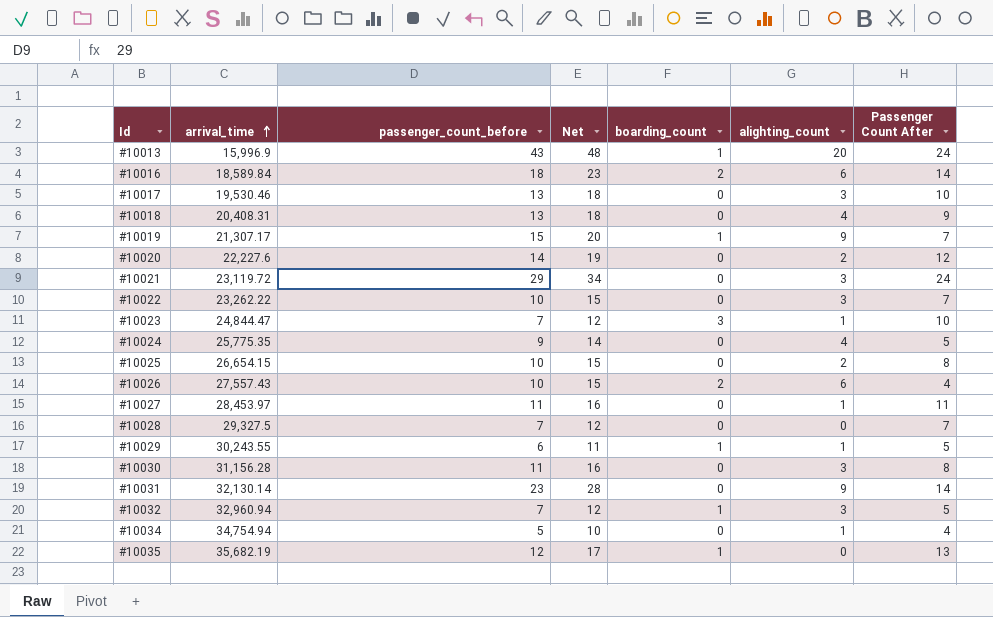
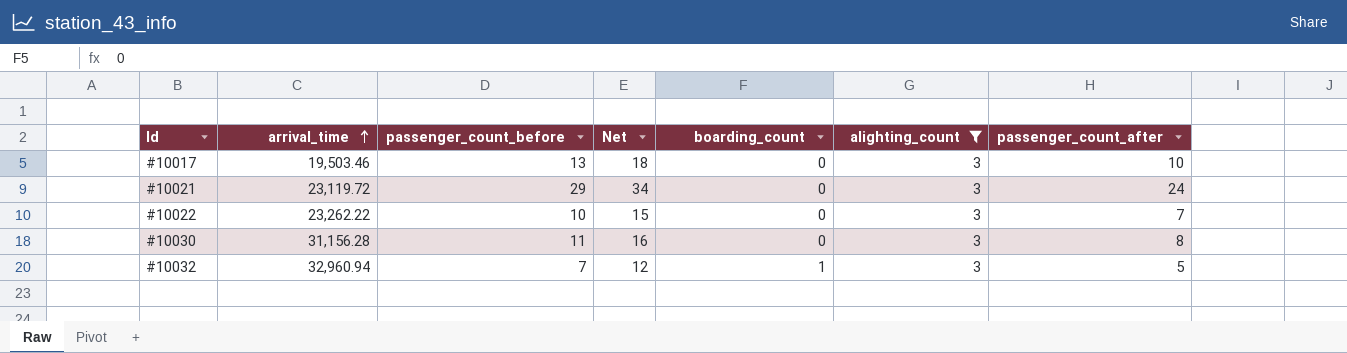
filter: none -> alighting_count = 3
column name: Passenger Count After -> passenger_count_after
#10017 | arrival_time: 19,530.46 -> 19,503.46

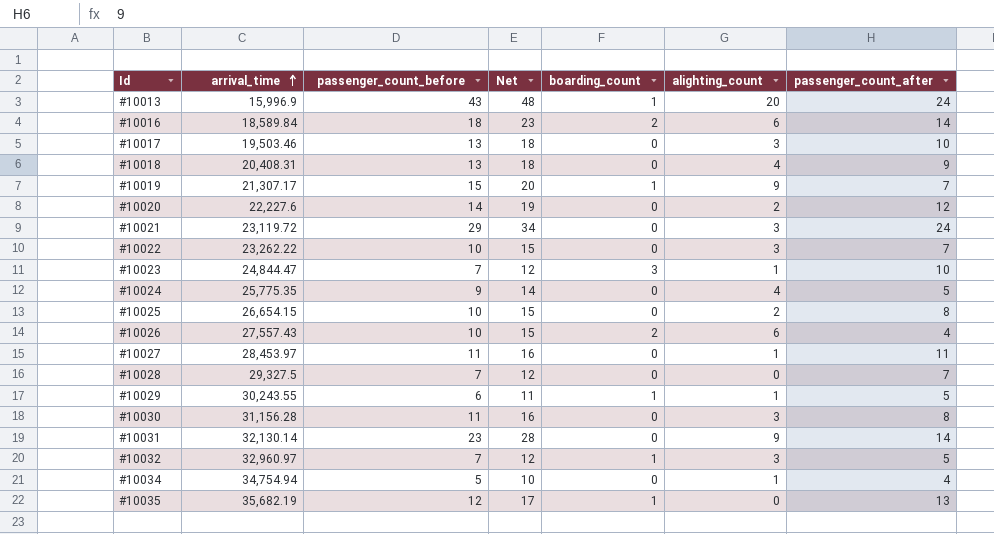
filter: alighting_count = 3 -> none
#10032 | arrival_time: 32,960.94 -> 32,960.97

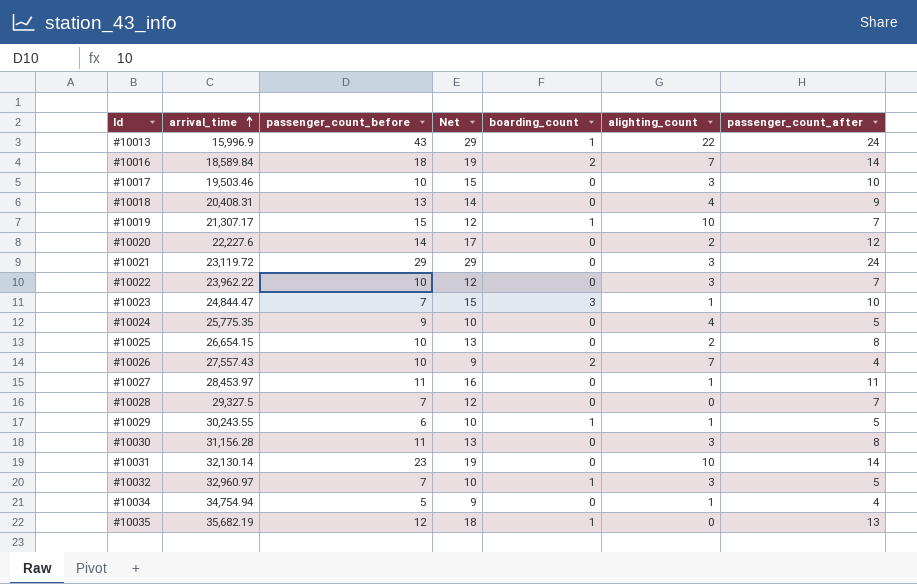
column Net | formula: [passenger_count_before] + 5 -> [passenger_count_after] + 5
#10013 | alighting_count: 20 -> 22
#10016 | alighting_count: 6 -> 7
#10017 | passenger_count_before: 13 -> 10
#10019 | alighting_count: 9 -> 10
#10022 | arrival_time: 23,262.22 -> 23,962.22
#10026 | alighting_count: 6 -> 7
#10031 | alighting_count: 9 -> 10

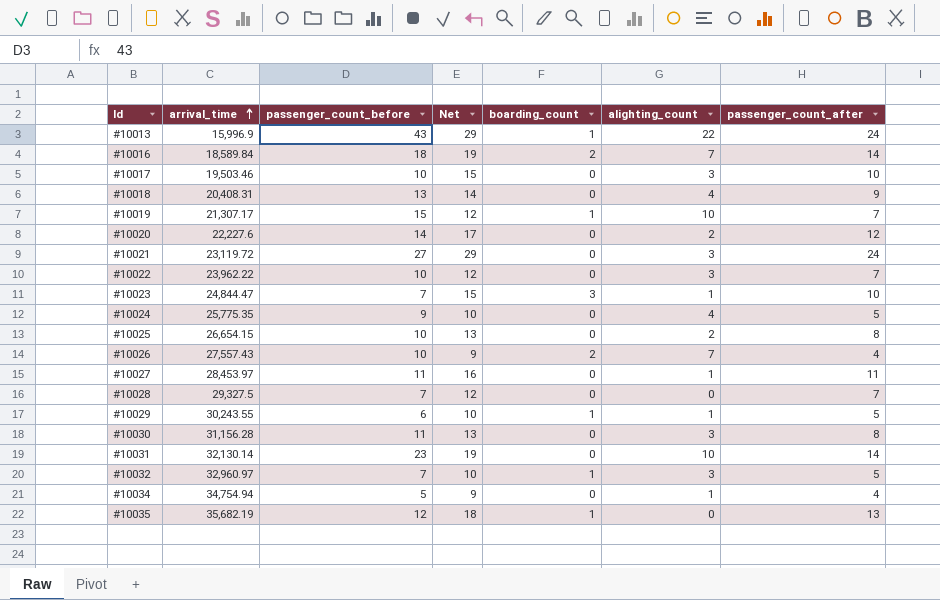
#10021 | passenger_count_before: 29 -> 27

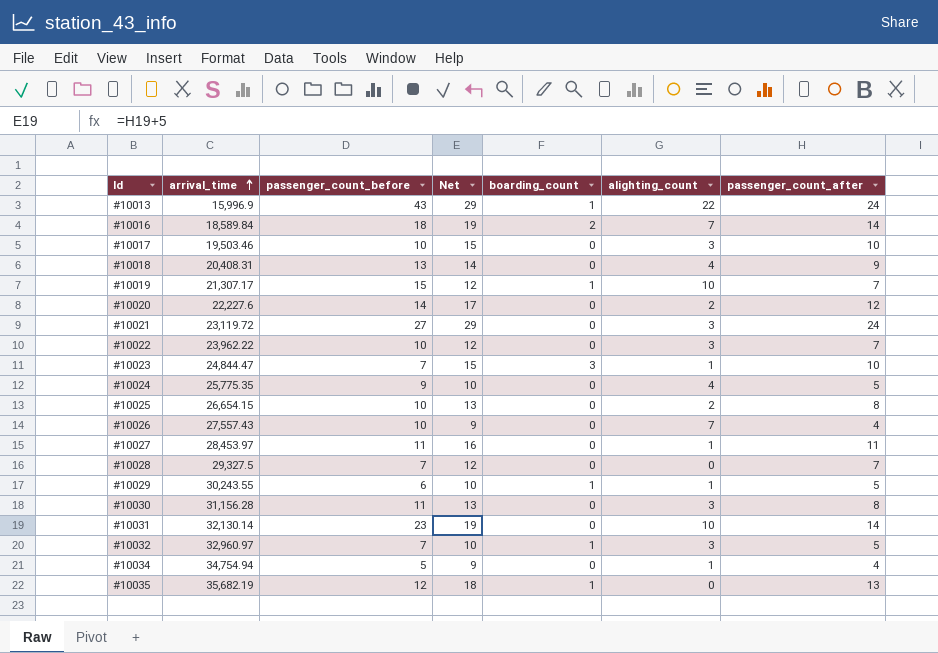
#10026 | boarding_count: 2 -> 0

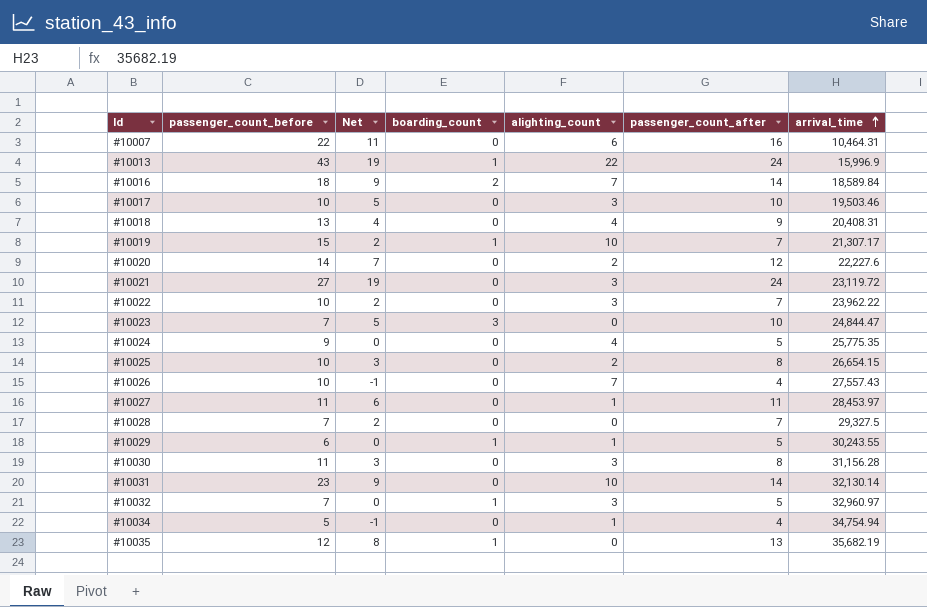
column Net | formula: [passenger_count_after] + 5 -> [passenger_count_after] - 5
column arrival_time | position: 2 -> 7
row #10007: none -> 22 | 11 | 0 | 6 | 16 | 10,464.31
#10023 | alighting_count: 1 -> 0

